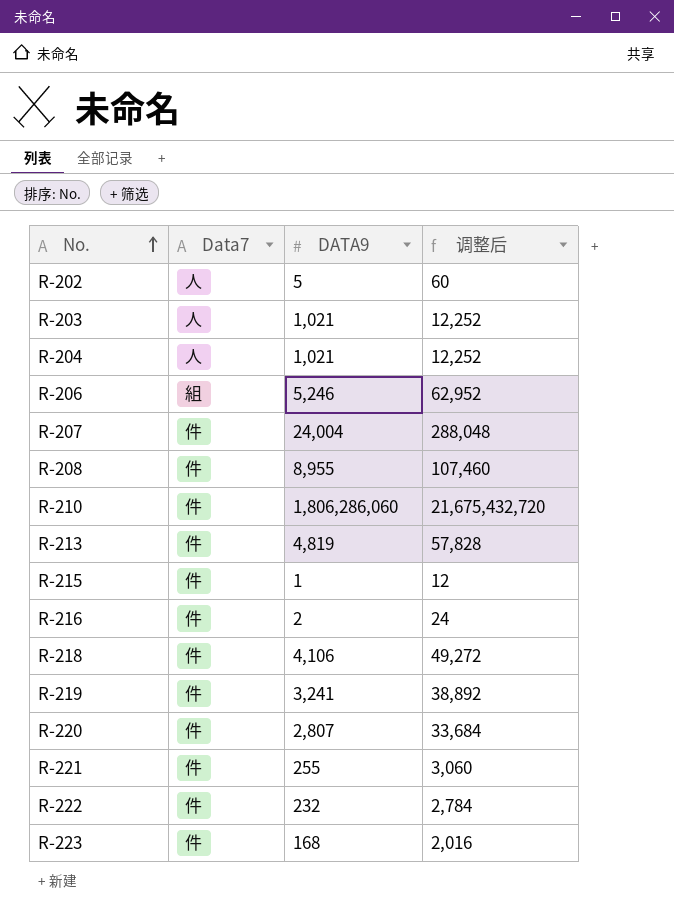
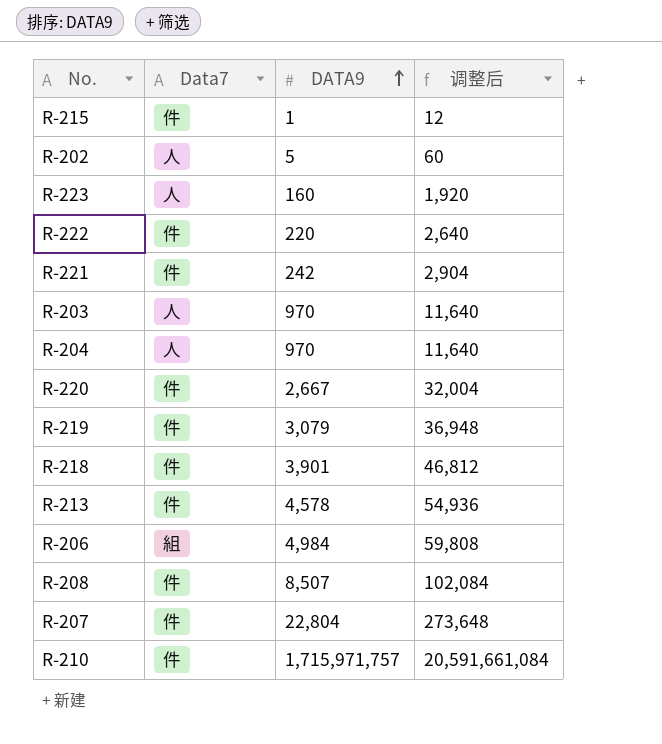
row order: No. ascending -> DATA9 ascending
row R-216: 件 | 2 | 24 -> none
R-223 | Data7: 件 -> 人
R-223 | DATA9: 168 -> 160
R-223 | 调整后: 2,016 -> 1,920
R-222 | DATA9: 232 -> 220
R-222 | 调整后: 2,784 -> 2,640
R-221 | DATA9: 255 -> 242
R-221 | 调整后: 3,060 -> 2,904
R-203 | DATA9: 1,021 -> 970
R-203 | 调整后: 12,252 -> 11,640
R-204 | DATA9: 1,021 -> 970
R-204 | 调整后: 12,252 -> 11,640
R-220 | DATA9: 2,807 -> 2,667
R-220 | 调整后: 33,684 -> 32,004
R-219 | DATA9: 3,241 -> 3,079
R-219 | 调整后: 38,892 -> 36,948
R-218 | DATA9: 4,106 -> 3,901
R-218 | 调整后: 49,272 -> 46,812
R-213 | DATA9: 4,819 -> 4,578
R-213 | 调整后: 57,828 -> 54,936
R-206 | DATA9: 5,246 -> 4,984
R-206 | 调整后: 62,952 -> 59,808
R-208 | DATA9: 8,955 -> 8,507
R-208 | 调整后: 107,460 -> 102,084
R-207 | DATA9: 24,004 -> 22,804
R-207 | 调整后: 288,048 -> 273,648
R-210 | DATA9: 1,806,286,060 -> 1,715,971,757
R-210 | 调整后: 21,675,432,720 -> 20,591,661,084

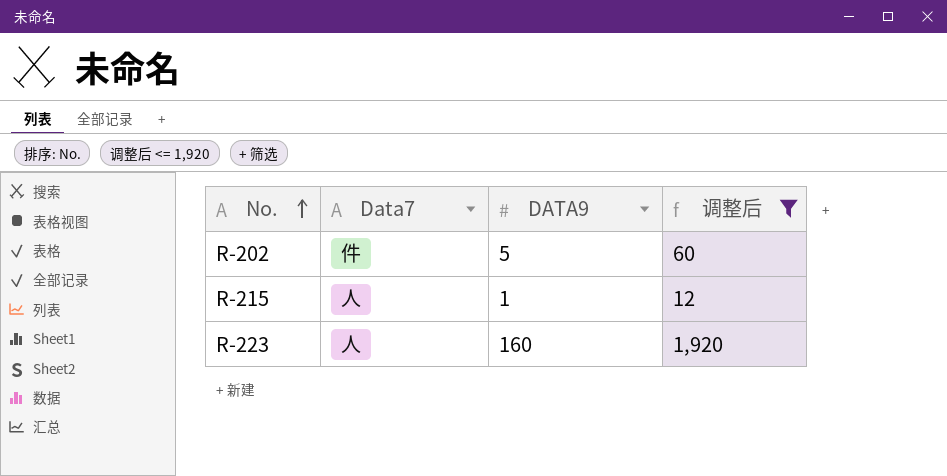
filter: none -> 调整后 <= 1,920
row order: DATA9 ascending -> No. ascending
R-202 | Data7: 人 -> 件
R-215 | Data7: 件 -> 人

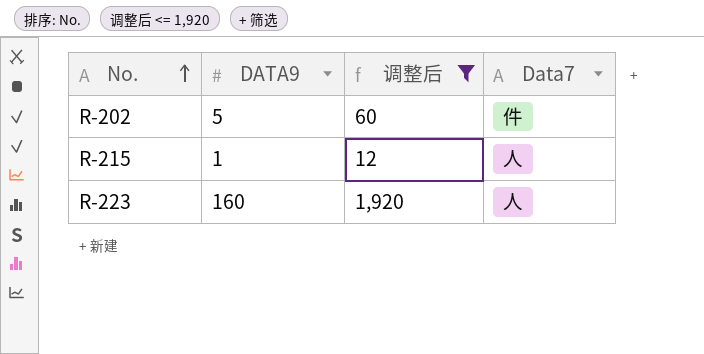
column Data7 | position: 2 -> 4

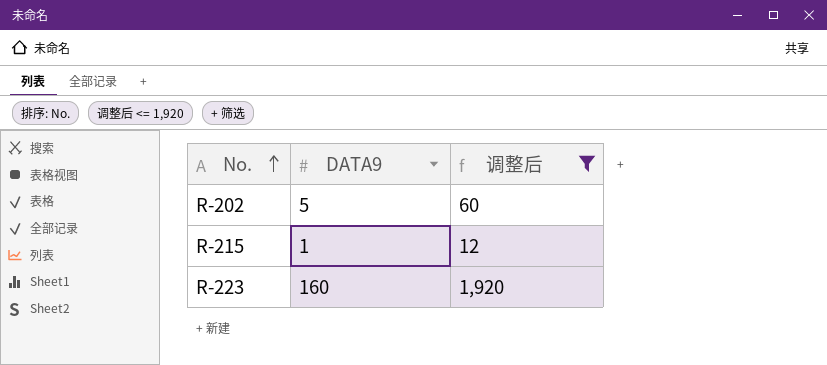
column Data7 | position: 4 -> none

